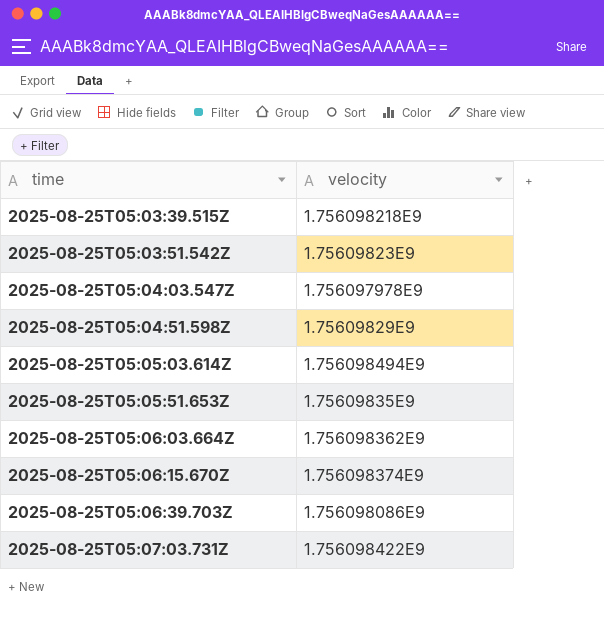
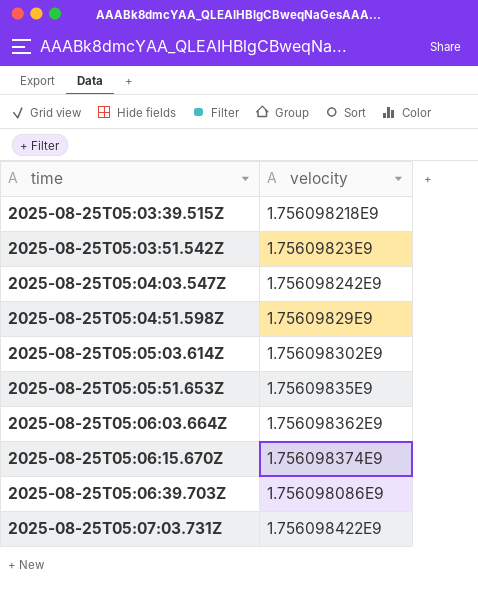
2025-08-25T05:04:03.547Z | velocity: 1.756097978E9 -> 1.756098242E9
2025-08-25T05:05:03.614Z | velocity: 1.756098494E9 -> 1.756098302E9

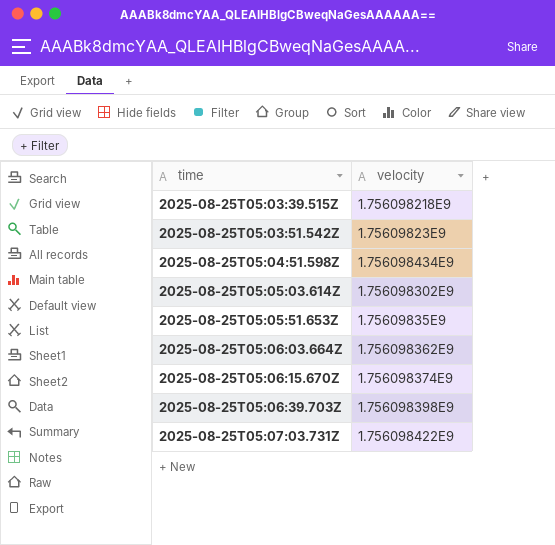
row 2025-08-25T05:04:03.547Z: 1.756098242E9 -> none
2025-08-25T05:04:51.598Z | velocity: 1.75609829E9 -> 1.756098434E9
2025-08-25T05:06:39.703Z | velocity: 1.756098086E9 -> 1.756098398E9

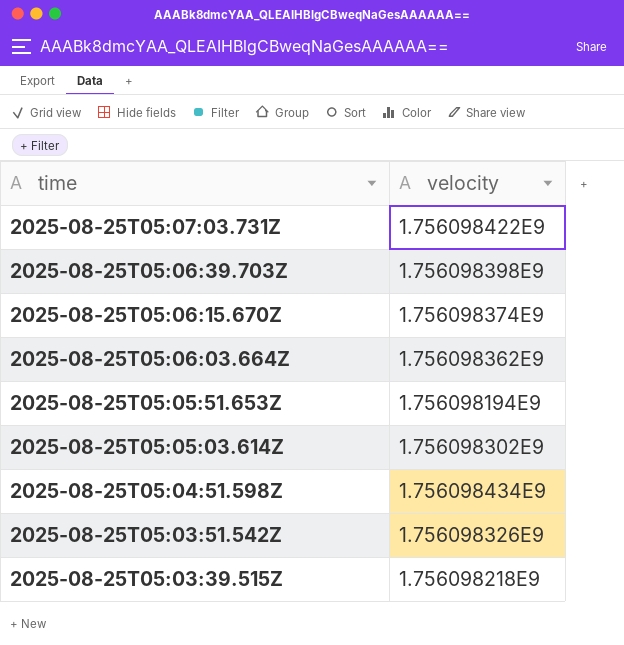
row order: time ascending -> time descending
2025-08-25T05:05:51.653Z | velocity: 1.75609835E9 -> 1.756098194E9
2025-08-25T05:03:51.542Z | velocity: 1.75609823E9 -> 1.756098326E9

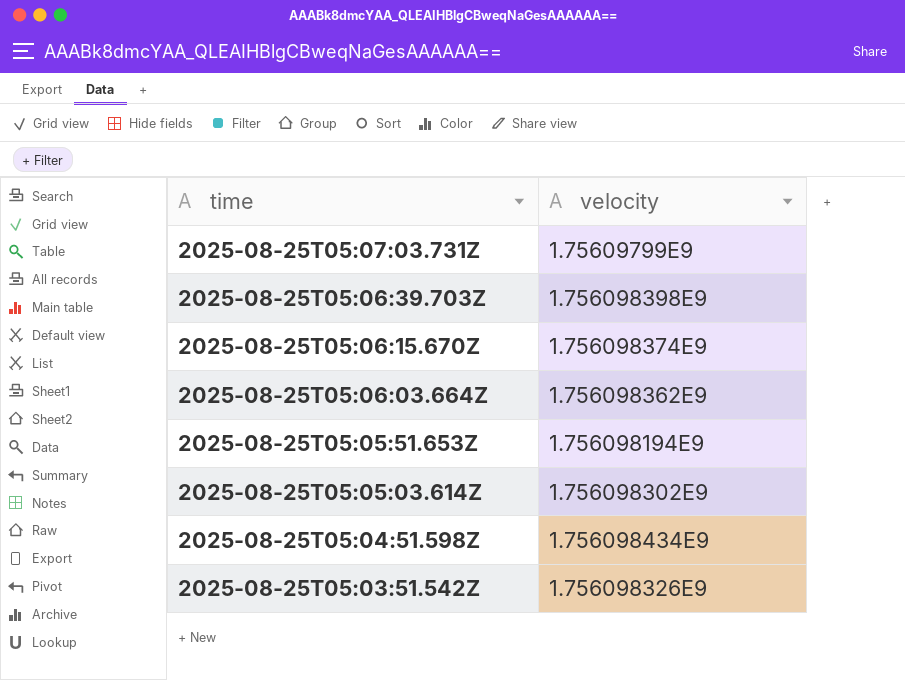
row 2025-08-25T05:03:39.515Z: 1.756098218E9 -> none
2025-08-25T05:07:03.731Z | velocity: 1.756098422E9 -> 1.75609799E9

